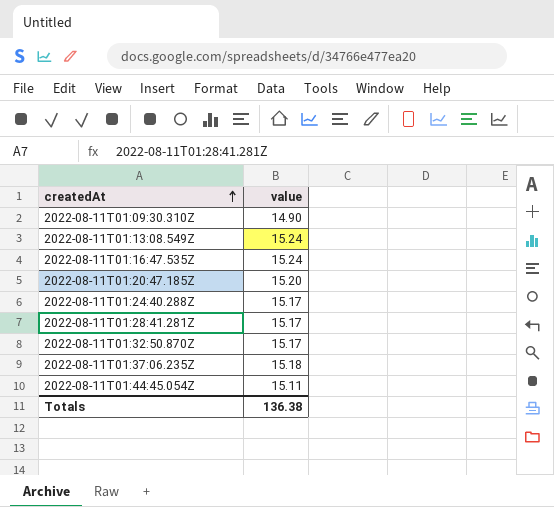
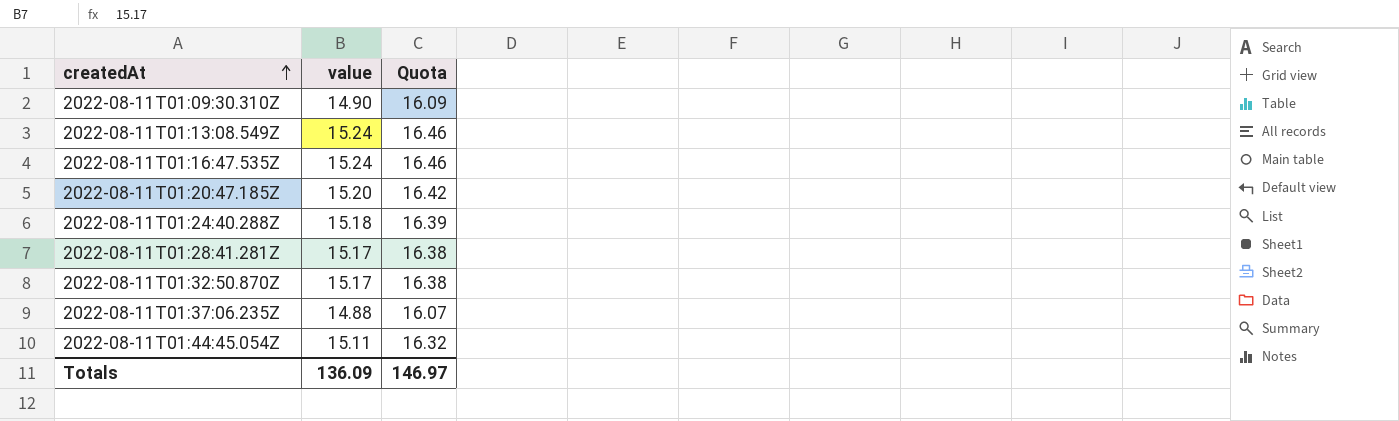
column Quota | formula: none -> [value] * 1.08
2022-08-11T01:24:40.288Z | value: 15.17 -> 15.18
2022-08-11T01:37:06.235Z | value: 15.18 -> 14.88
Totals | value: 136.38 -> 136.09

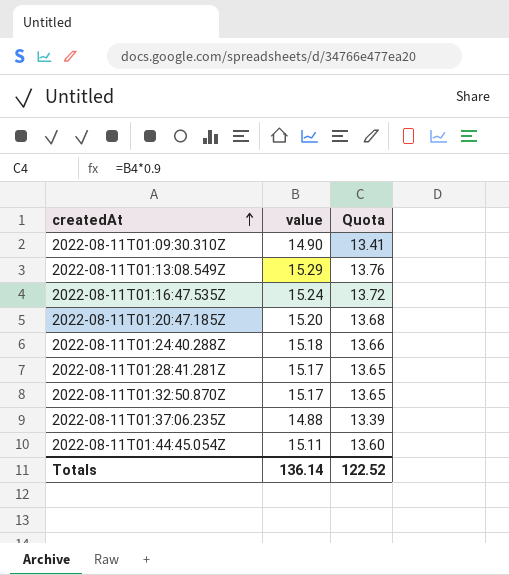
column Quota | formula: [value] * 1.08 -> [value] * 0.9
2022-08-11T01:13:08.549Z | value: 15.24 -> 15.29
Totals | value: 136.09 -> 136.14
Totals | Quota: 146.97 -> 122.52

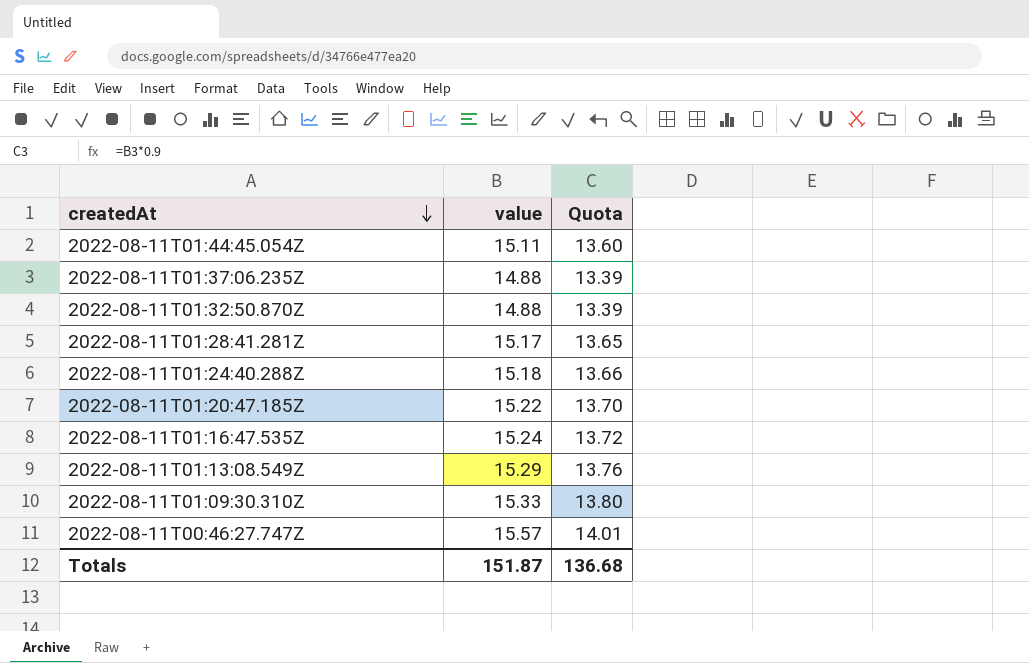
row order: createdAt ascending -> createdAt descending
2022-08-11T01:32:50.870Z | value: 15.17 -> 14.88
2022-08-11T01:32:50.870Z | Quota: 13.65 -> 13.39
2022-08-11T01:20:47.185Z | value: 15.20 -> 15.22
2022-08-11T01:20:47.185Z | Quota: 13.68 -> 13.70
2022-08-11T01:09:30.310Z | value: 14.90 -> 15.33
2022-08-11T01:09:30.310Z | Quota: 13.41 -> 13.80
row 2022-08-11T00:46:27.747Z: none -> 15.57 | 14.01
Totals | value: 136.14 -> 151.87
Totals | Quota: 122.52 -> 136.68

